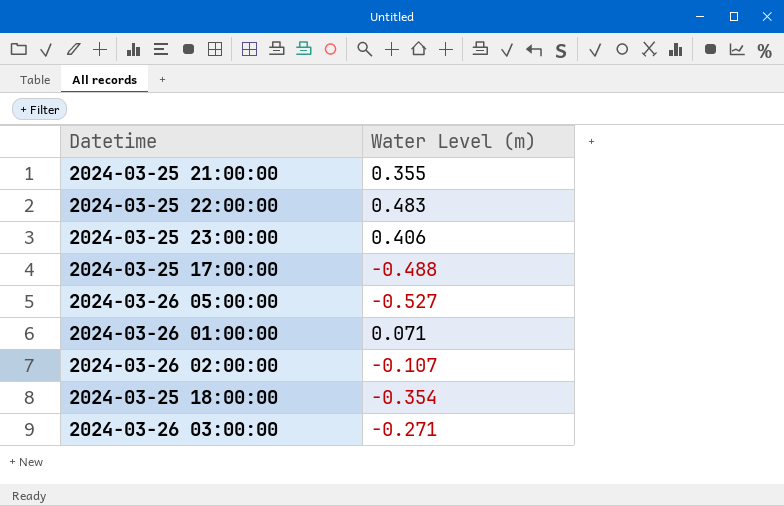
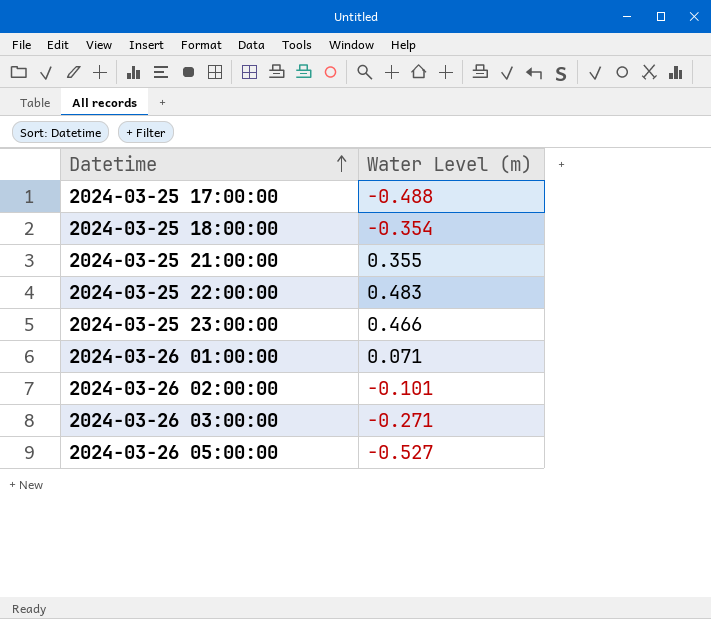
row order: none -> Datetime ascending
2024-03-25 23:00:00 | Water Level (m): 0.406 -> 0.466
2024-03-26 02:00:00 | Water Level (m): -0.107 -> -0.101

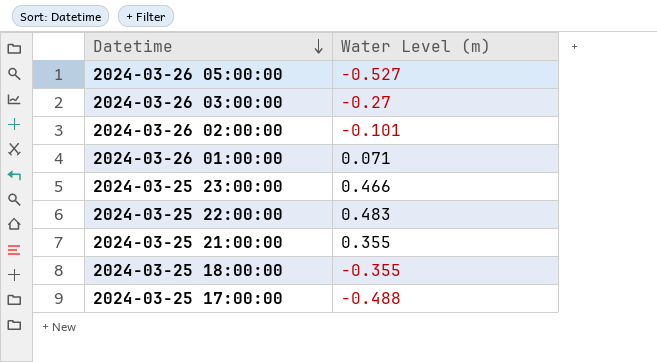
row order: Datetime ascending -> Datetime descending
2024-03-26 03:00:00 | Water Level (m): -0.271 -> -0.27
2024-03-25 18:00:00 | Water Level (m): -0.354 -> -0.355

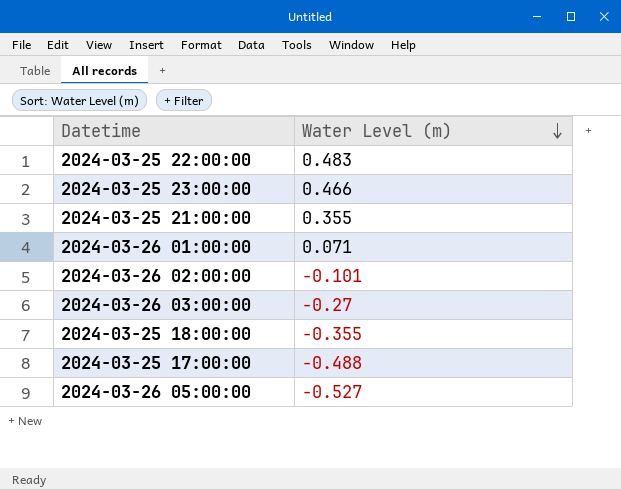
row order: Datetime descending -> Water Level (m) descending

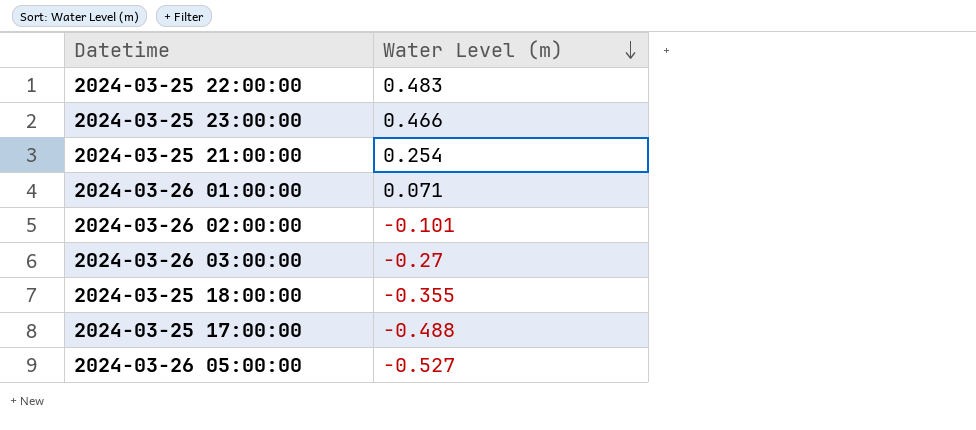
2024-03-25 21:00:00 | Water Level (m): 0.355 -> 0.254

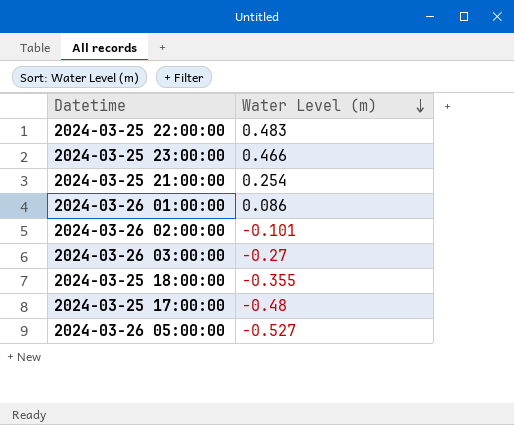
2024-03-26 01:00:00 | Water Level (m): 0.071 -> 0.086
2024-03-25 17:00:00 | Water Level (m): -0.488 -> -0.48

